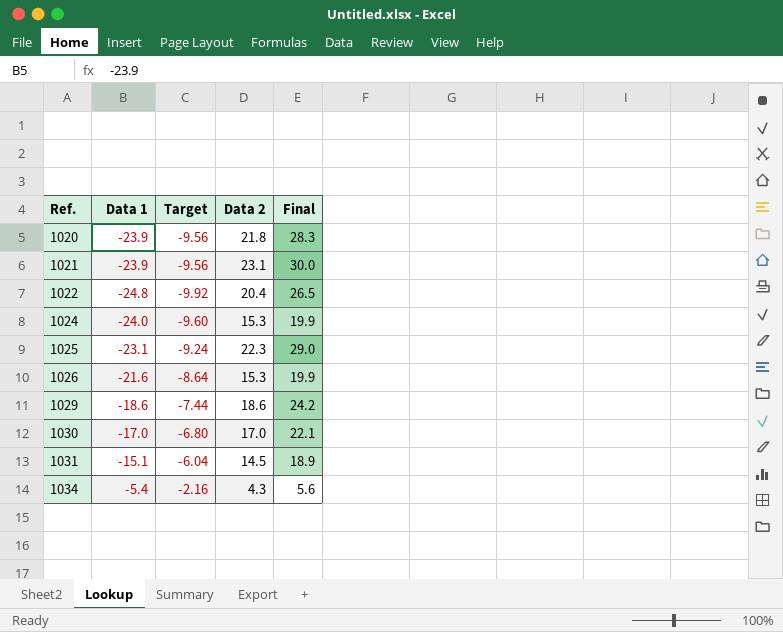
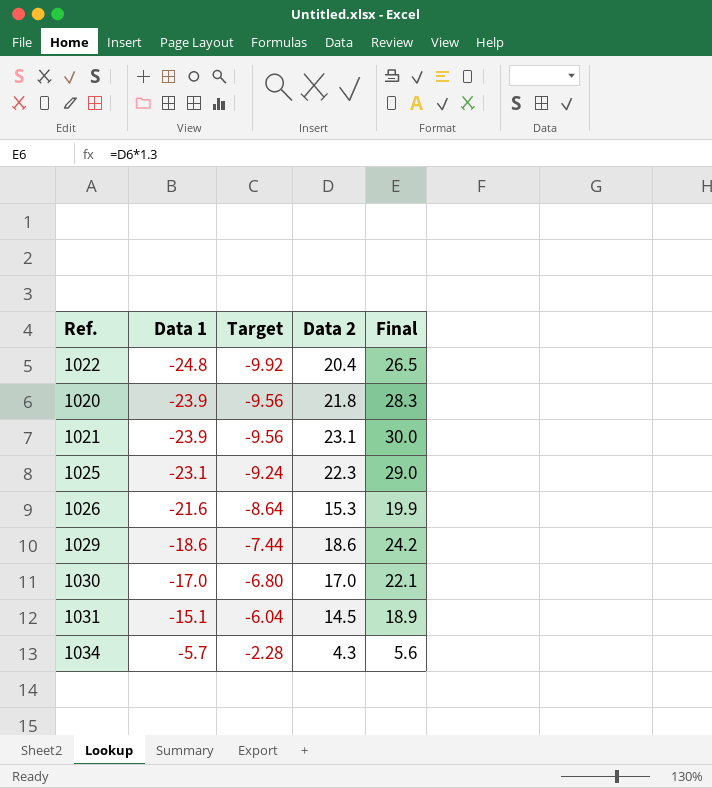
row order: Ref. ascending -> Data 1 ascending
row 1024: -24.0 | -9.60 | 15.3 | 19.9 -> none
1034 | Data 1: -5.4 -> -5.7
1034 | Target: -2.16 -> -2.28

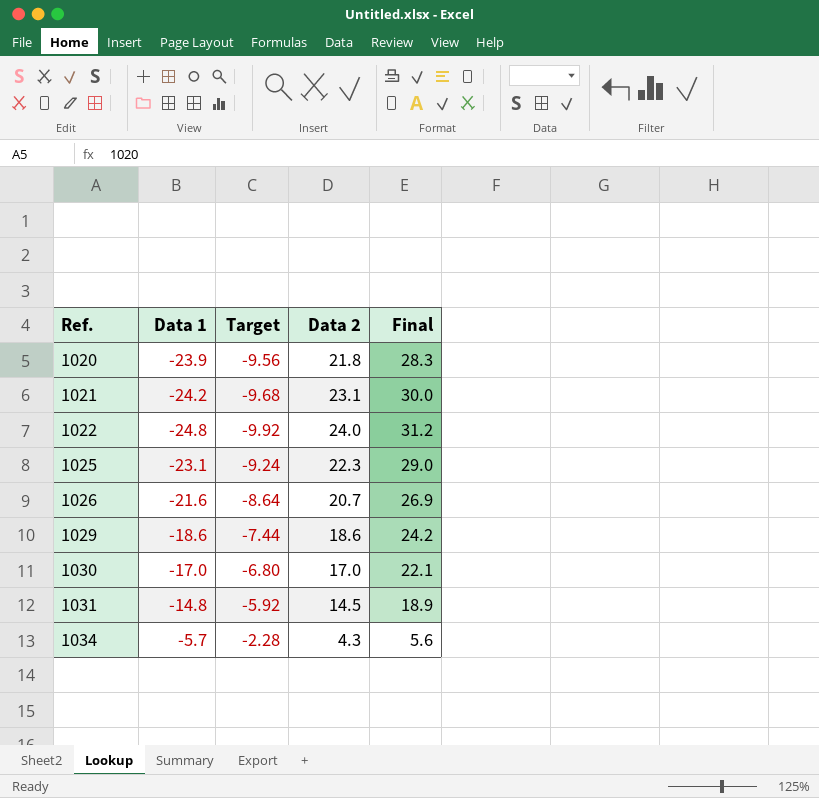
row order: Data 1 ascending -> Ref. ascending
1021 | Data 1: -23.9 -> -24.2
1021 | Target: -9.56 -> -9.68
1022 | Data 2: 20.4 -> 24.0
1022 | Final: 26.5 -> 31.2
1026 | Data 2: 15.3 -> 20.7
1026 | Final: 19.9 -> 26.9
1031 | Data 1: -15.1 -> -14.8
1031 | Target: -6.04 -> -5.92

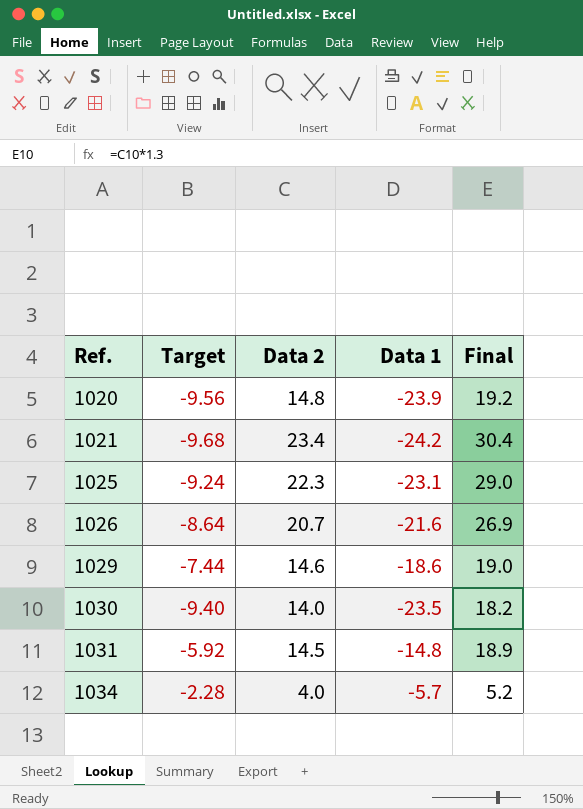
column Data 1 | position: 2 -> 4
row 1022: -24.8 | -9.92 | 24.0 | 31.2 -> none
1020 | Data 2: 21.8 -> 14.8
1020 | Final: 28.3 -> 19.2
1021 | Data 2: 23.1 -> 23.4
1021 | Final: 30.0 -> 30.4
1029 | Data 2: 18.6 -> 14.6
1029 | Final: 24.2 -> 19.0
1030 | Target: -6.80 -> -9.40
1030 | Data 2: 17.0 -> 14.0
1030 | Data 1: -17.0 -> -23.5
1030 | Final: 22.1 -> 18.2
1034 | Data 2: 4.3 -> 4.0
1034 | Final: 5.6 -> 5.2

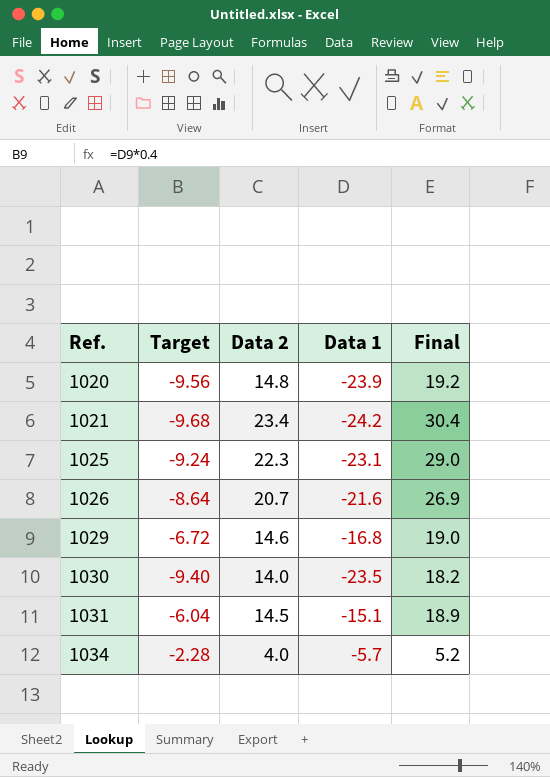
1029 | Target: -7.44 -> -6.72
1029 | Data 1: -18.6 -> -16.8
1031 | Target: -5.92 -> -6.04
1031 | Data 1: -14.8 -> -15.1

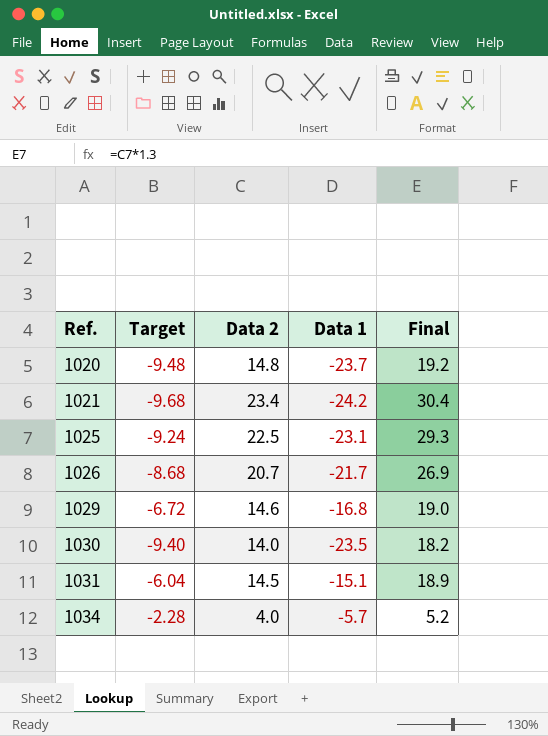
1020 | Target: -9.56 -> -9.48
1020 | Data 1: -23.9 -> -23.7
1025 | Data 2: 22.3 -> 22.5
1025 | Final: 29.0 -> 29.3
1026 | Target: -8.64 -> -8.68
1026 | Data 1: -21.6 -> -21.7

